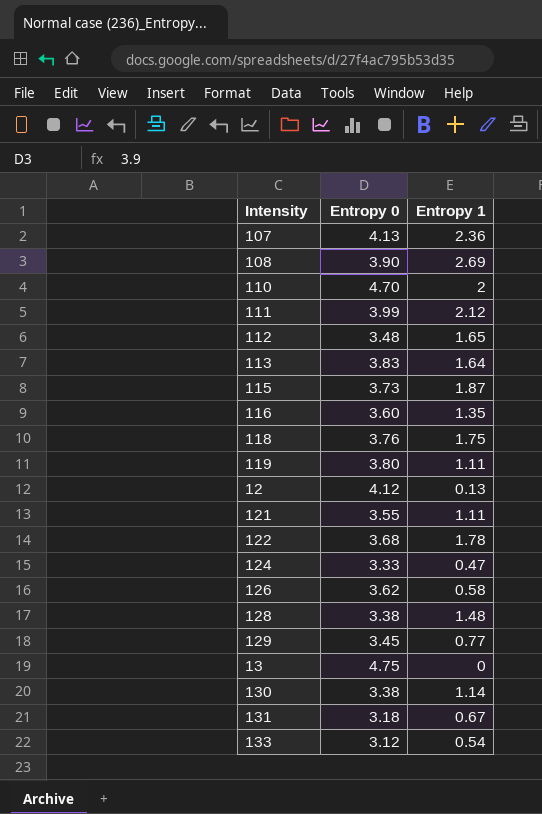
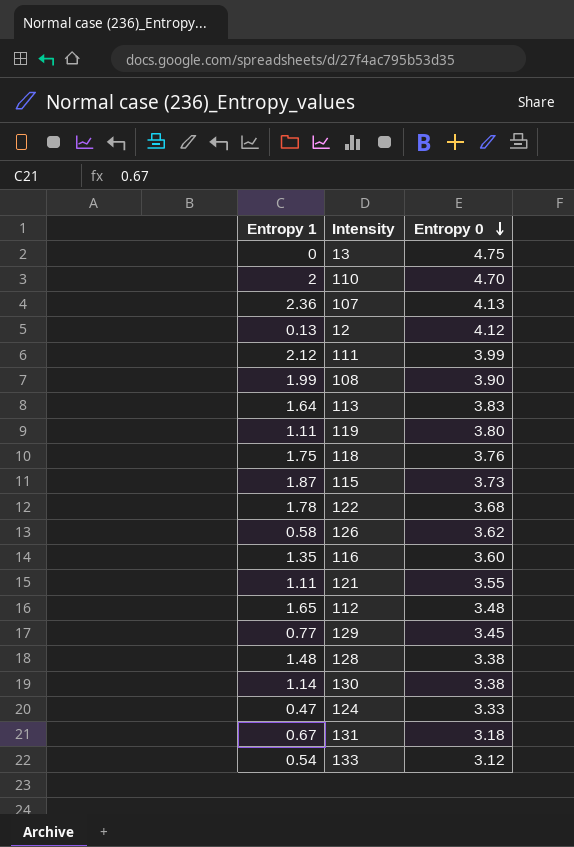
row order: none -> Entropy 0 descending
column Entropy 1 | position: 3 -> 1
108 | Entropy 1: 2.69 -> 1.99

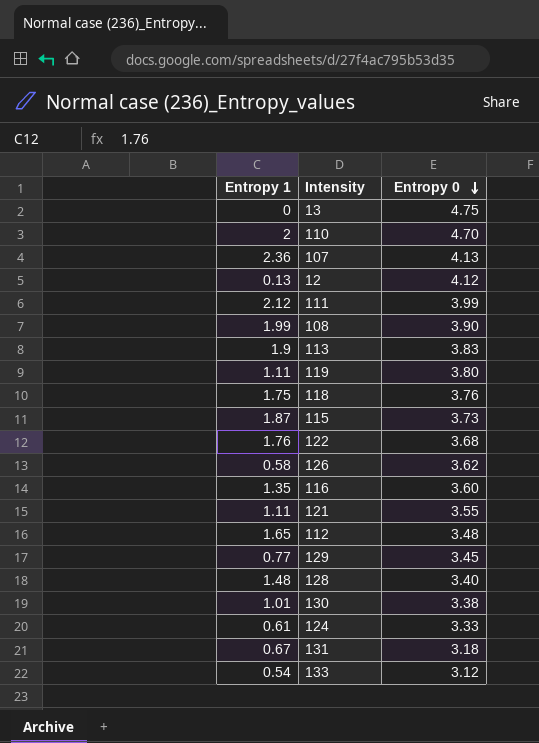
113 | Entropy 1: 1.64 -> 1.9
122 | Entropy 1: 1.78 -> 1.76
128 | Entropy 0: 3.38 -> 3.40
130 | Entropy 1: 1.14 -> 1.01
124 | Entropy 1: 0.47 -> 0.61

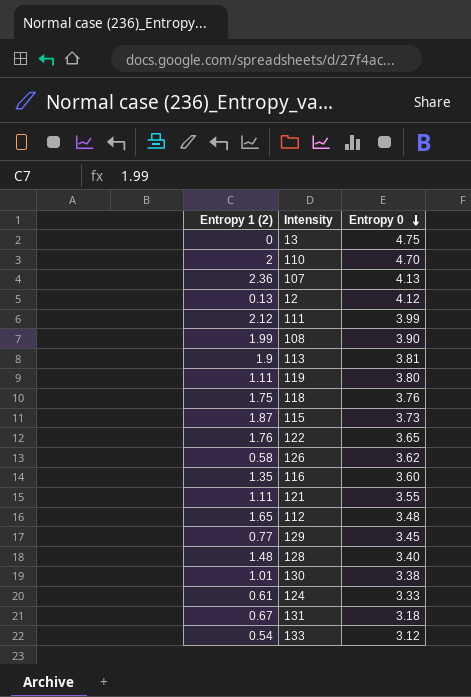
column name: Entropy 1 -> Entropy 1 (2)
113 | Entropy 0: 3.83 -> 3.81
122 | Entropy 0: 3.68 -> 3.65

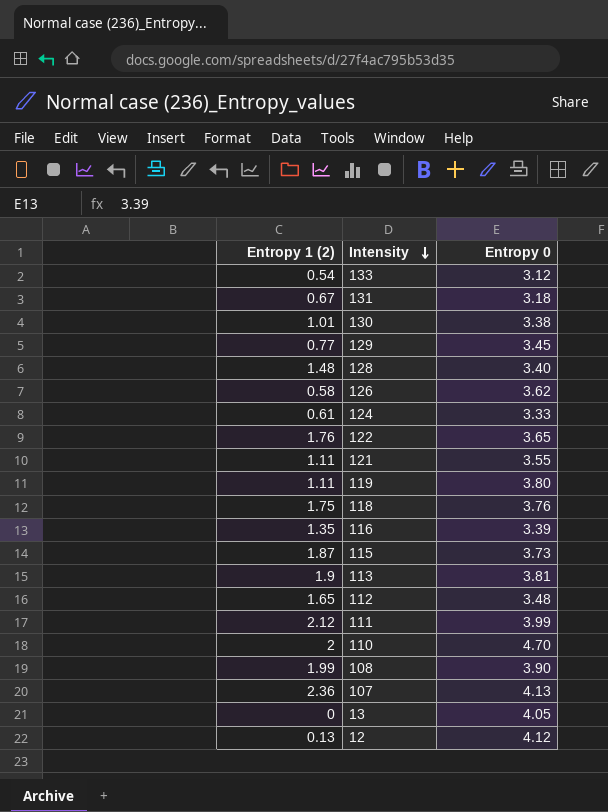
row order: Entropy 0 descending -> Intensity descending
116 | Entropy 0: 3.60 -> 3.39
13 | Entropy 0: 4.75 -> 4.05

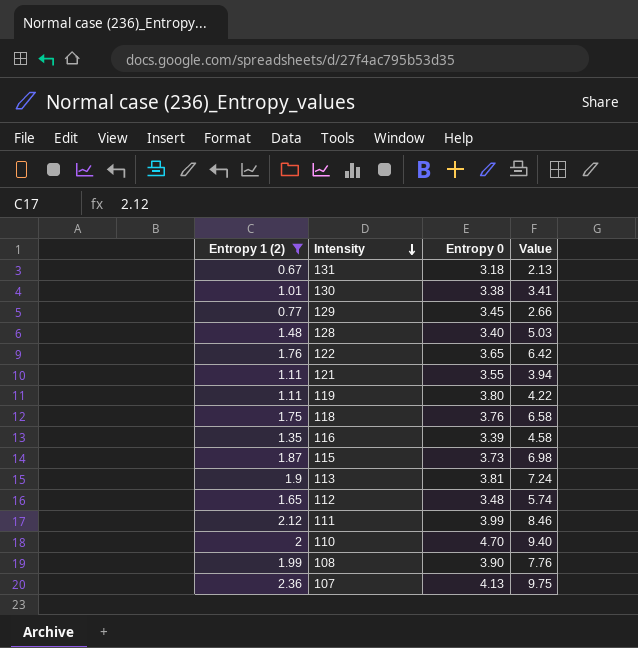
filter: none -> Entropy 1 (2) >= 0.67
column Value | formula: none -> [Entropy 1 (2)] * [Entropy 0]

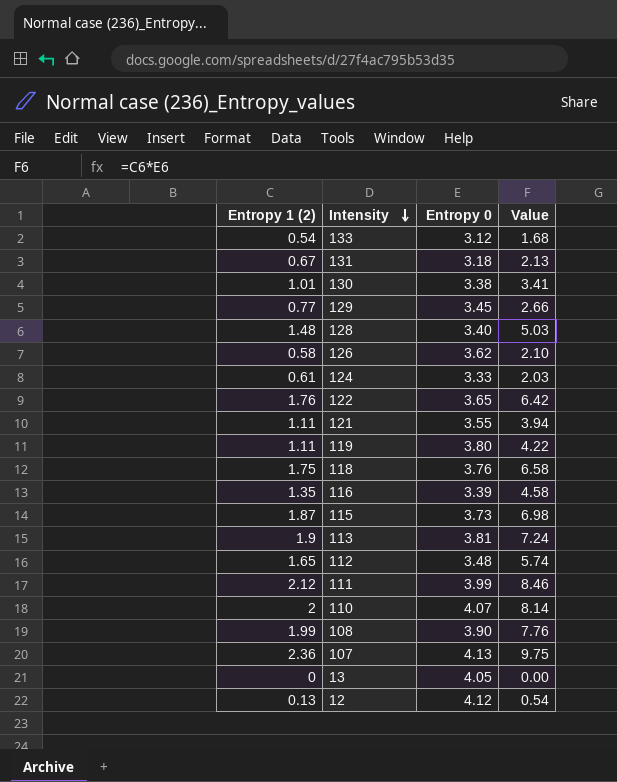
filter: Entropy 1 (2) >= 0.67 -> none
110 | Entropy 0: 4.70 -> 4.07
110 | Value: 9.40 -> 8.14

